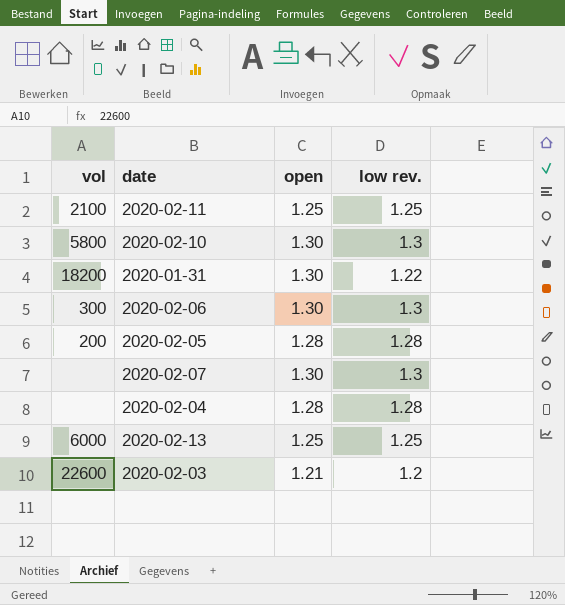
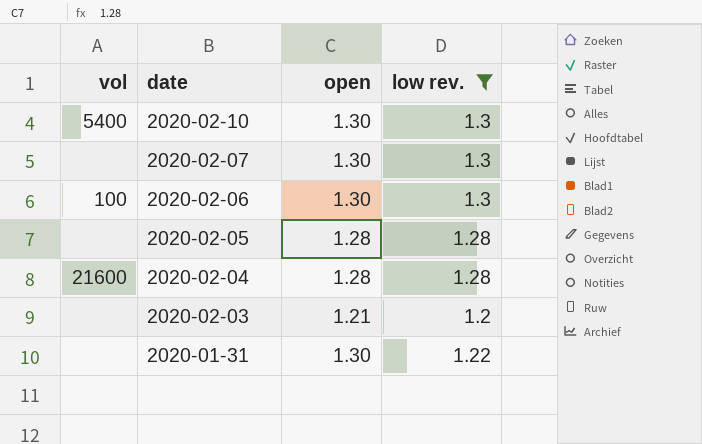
filter: none -> low rev. != 1.25
row order: none -> date descending
2020-02-10 | vol: 5800 -> 5400
2020-02-06 | vol: 300 -> 100
2020-02-05 | vol: 200 -> none
2020-02-04 | vol: none -> 21600
2020-02-03 | vol: 22600 -> none
2020-01-31 | vol: 18200 -> none

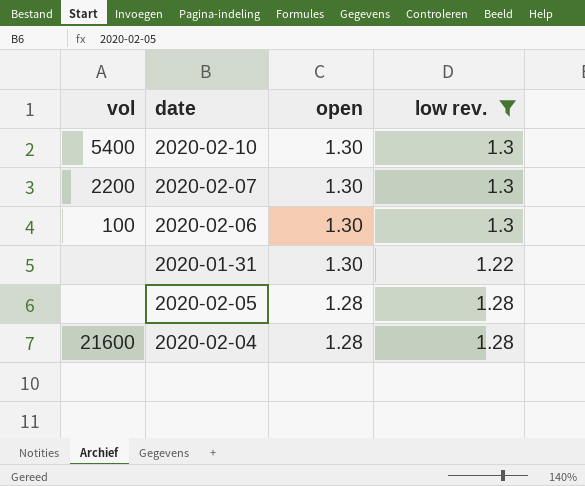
row order: date descending -> open descending
row 2020-02-03: none | 1.21 | 1.2 -> none
2020-02-07 | vol: none -> 2200

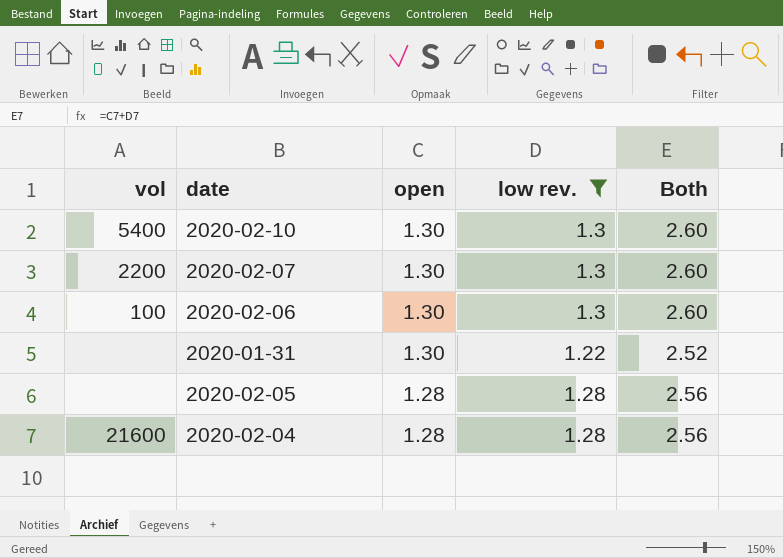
column Both | formula: none -> [open] + [low rev.]

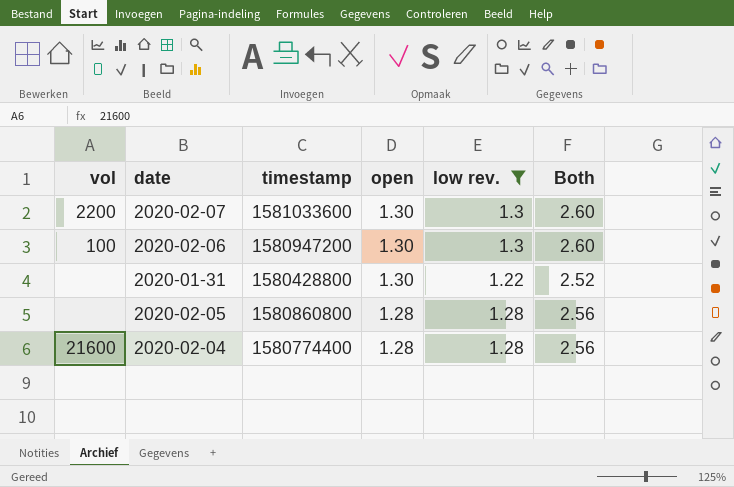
column timestamp | position: none -> 3
row 2020-02-10: 5400 | 1.30 | 1.3 | 2.60 -> none

